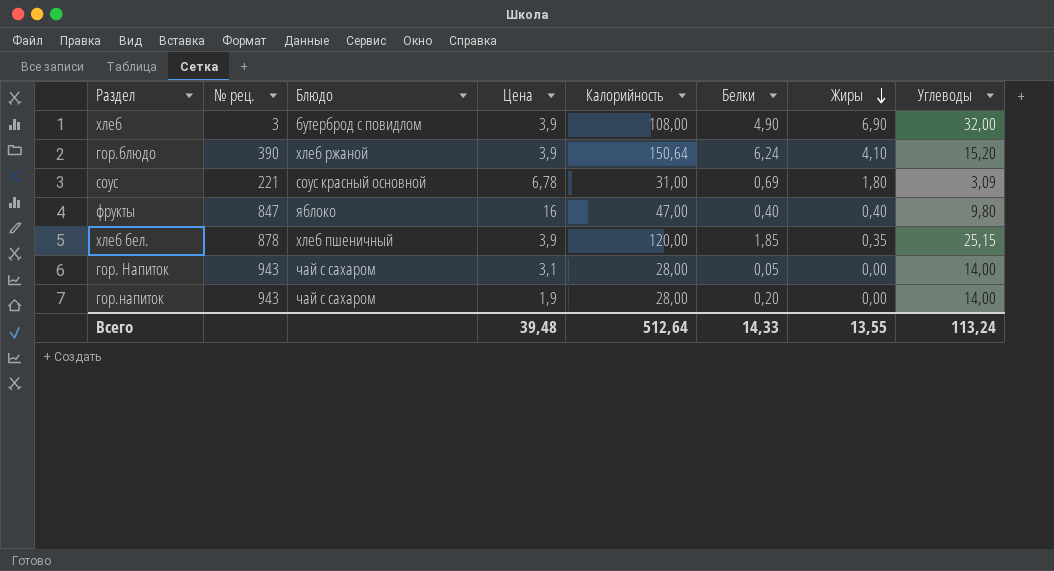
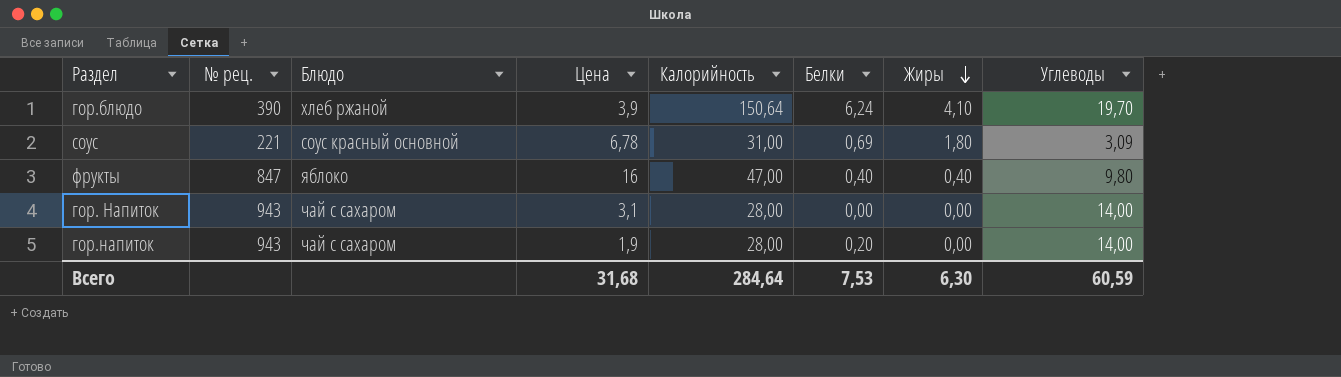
row хлеб: 3 | бутерброд с повидлом | 3,9 | 108,00 | 4,90 | 6,90 | 32,00 -> none
row хлеб бел.: 878 | хлеб пшеничный | 3,9 | 120,00 | 1,85 | 0,35 | 25,15 -> none
гор.блюдо | Углеводы: 15,20 -> 19,70
гор. Напиток | Белки: 0,05 -> 0,00
Всего | Цена: 39,48 -> 31,68
Всего | Калорийность: 512,64 -> 284,64
Всего | Белки: 14,33 -> 7,53
Всего | Жиры: 13,55 -> 6,30
Всего | Углеводы: 113,24 -> 60,59

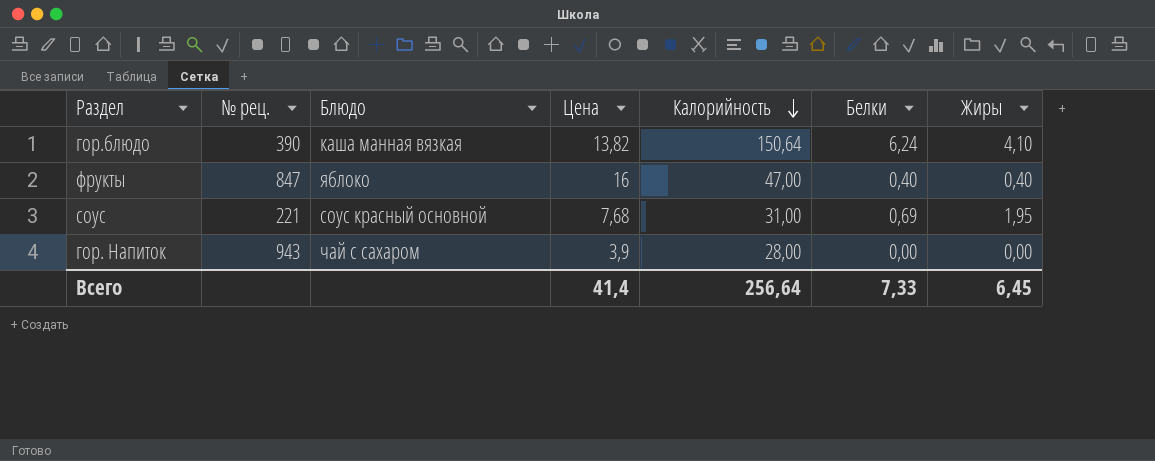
row order: Жиры descending -> Калорийность descending
column Углеводы | position: 8 -> none
row гор.напиток: 943 | чай с сахаром | 1,9 | 28,00 | 0,20 | 0,00 | 14,00 -> none
гор.блюдо | Блюдо: хлеб ржаной -> каша манная вязкая
гор.блюдо | Цена: 3,9 -> 13,82
соус | Цена: 6,78 -> 7,68
соус | Жиры: 1,80 -> 1,95
гор. Напиток | Цена: 3,1 -> 3,9
Всего | Цена: 31,68 -> 41,4
Всего | Калорийность: 284,64 -> 256,64
Всего | Белки: 7,53 -> 7,33
Всего | Жиры: 6,30 -> 6,45

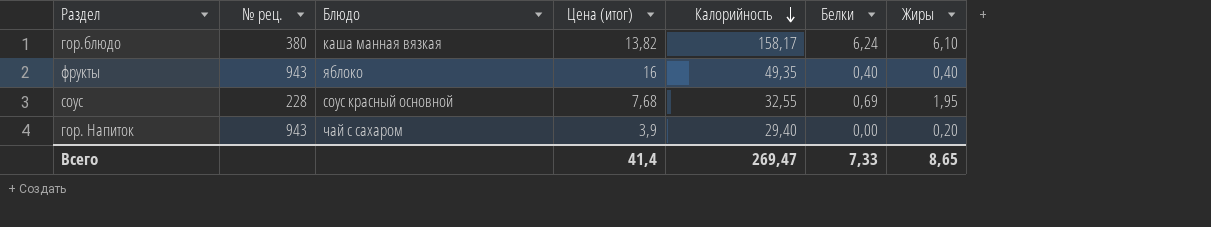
column name: Цена -> Цена (итог)
гор.блюдо | № рец.: 390 -> 380
гор.блюдо | Калорийность: 150,64 -> 158,17
гор.блюдо | Жиры: 4,10 -> 6,10
фрукты | № рец.: 847 -> 943
фрукты | Калорийность: 47,00 -> 49,35
соус | № рец.: 221 -> 228
соус | Калорийность: 31,00 -> 32,55
гор. Напиток | Калорийность: 28,00 -> 29,40
гор. Напиток | Жиры: 0,00 -> 0,20
Всего | Калорийность: 256,64 -> 269,47
Всего | Жиры: 6,45 -> 8,65

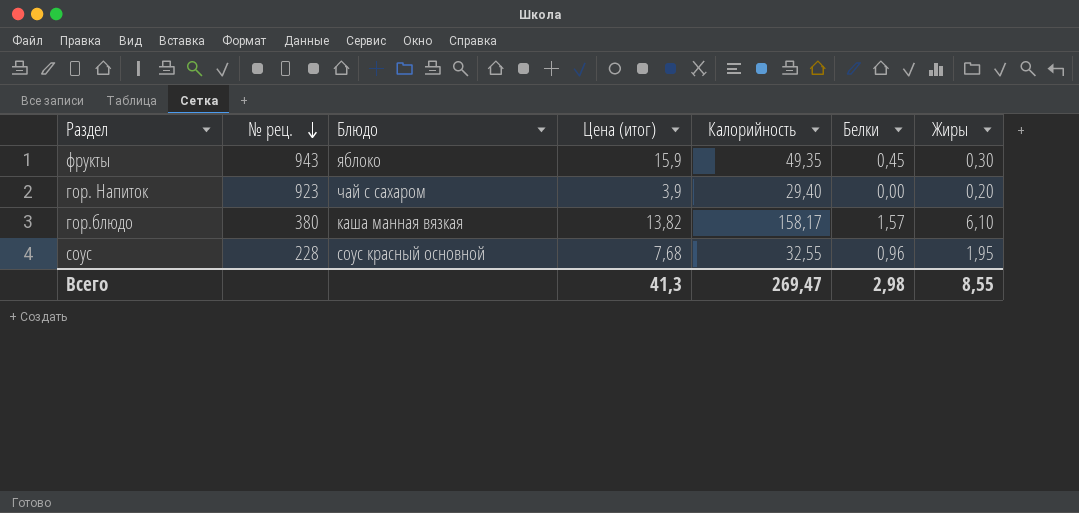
row order: Калорийность descending -> № рец. descending
фрукты | Цена (итог): 16 -> 15,9
фрукты | Белки: 0,40 -> 0,45
фрукты | Жиры: 0,40 -> 0,30
гор. Напиток | № рец.: 943 -> 923
гор.блюдо | Белки: 6,24 -> 1,57
соус | Белки: 0,69 -> 0,96
Всего | Цена (итог): 41,4 -> 41,3
Всего | Белки: 7,33 -> 2,98
Всего | Жиры: 8,65 -> 8,55

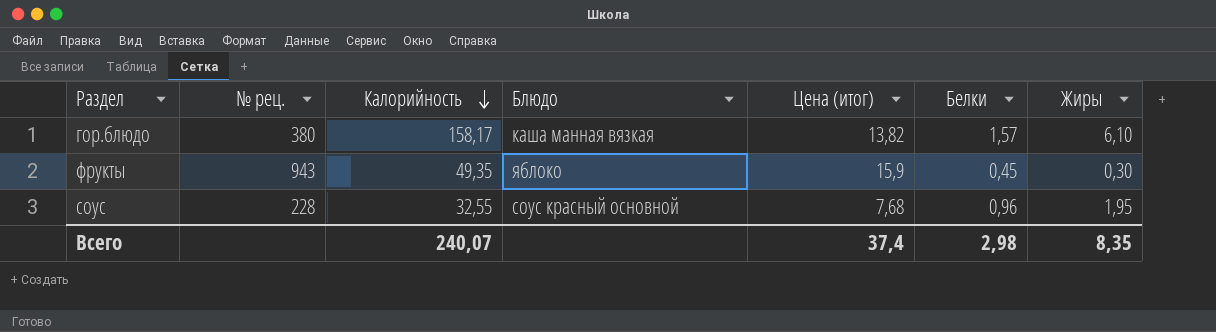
row order: № рец. descending -> Калорийность descending
column Калорийность | position: 5 -> 3
row гор. Напиток: 923 | чай с сахаром | 3,9 | 29,40 | 0,00 | 0,20 -> none
Всего | Калорийность: 269,47 -> 240,07
Всего | Цена (итог): 41,3 -> 37,4
Всего | Жиры: 8,55 -> 8,35

